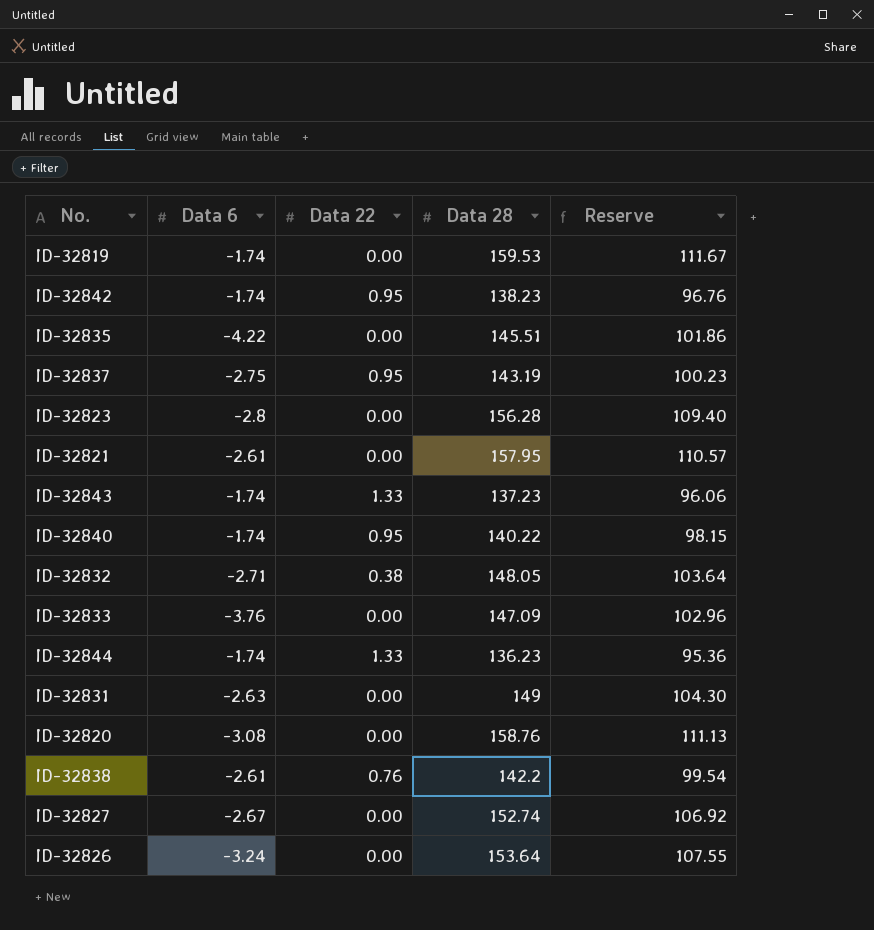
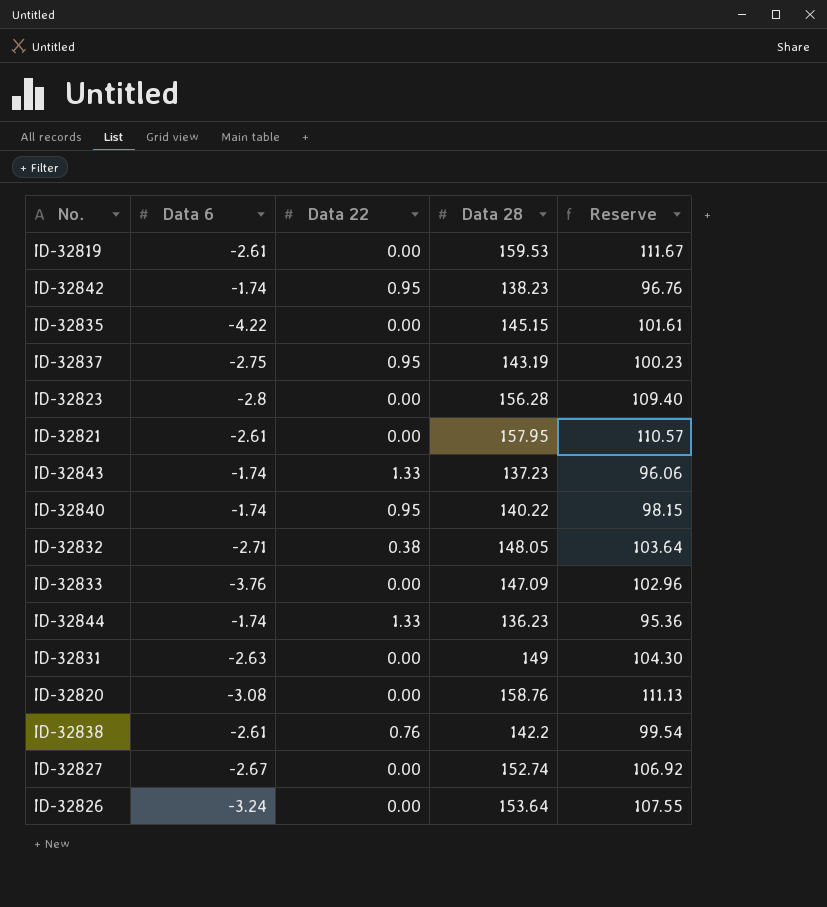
ID-32819 | Data 6: -1.74 -> -2.61
ID-32835 | Data 28: 145.51 -> 145.15
ID-32835 | Reserve: 101.86 -> 101.61

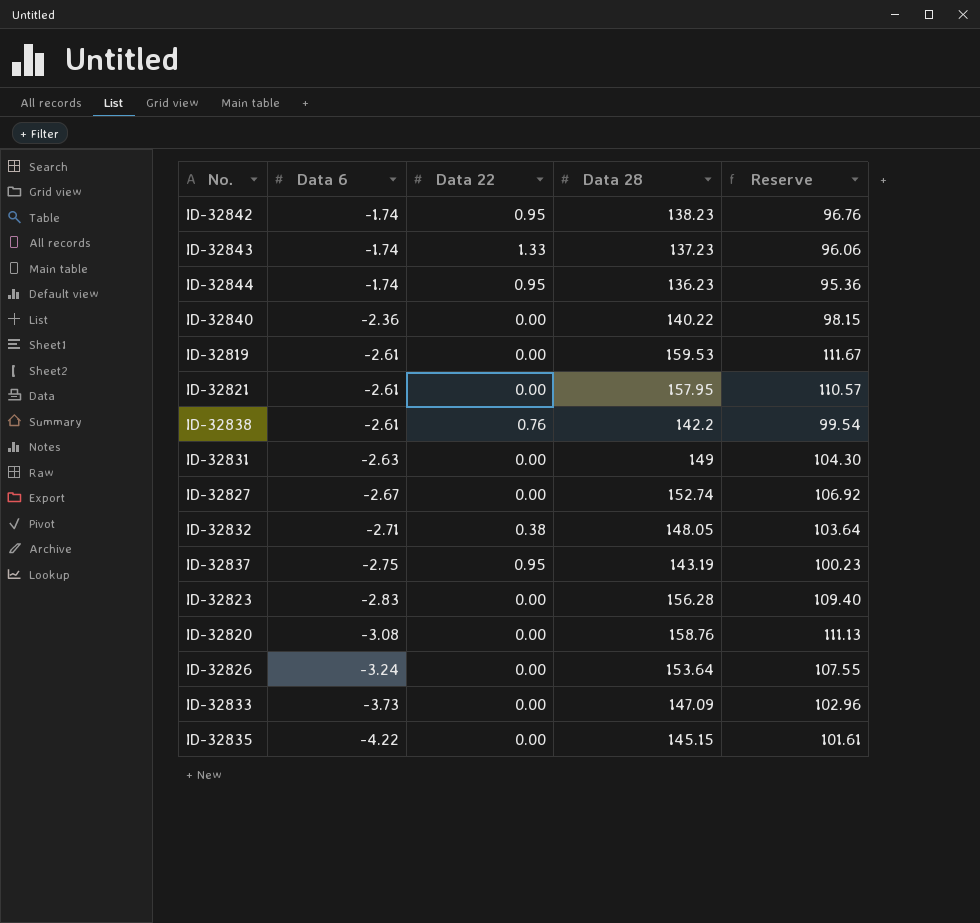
row order: none -> Data 6 descending
ID-32844 | Data 22: 1.33 -> 0.95
ID-32840 | Data 6: -1.74 -> -2.36
ID-32840 | Data 22: 0.95 -> 0.00
ID-32823 | Data 6: -2.8 -> -2.83
ID-32833 | Data 6: -3.76 -> -3.73

